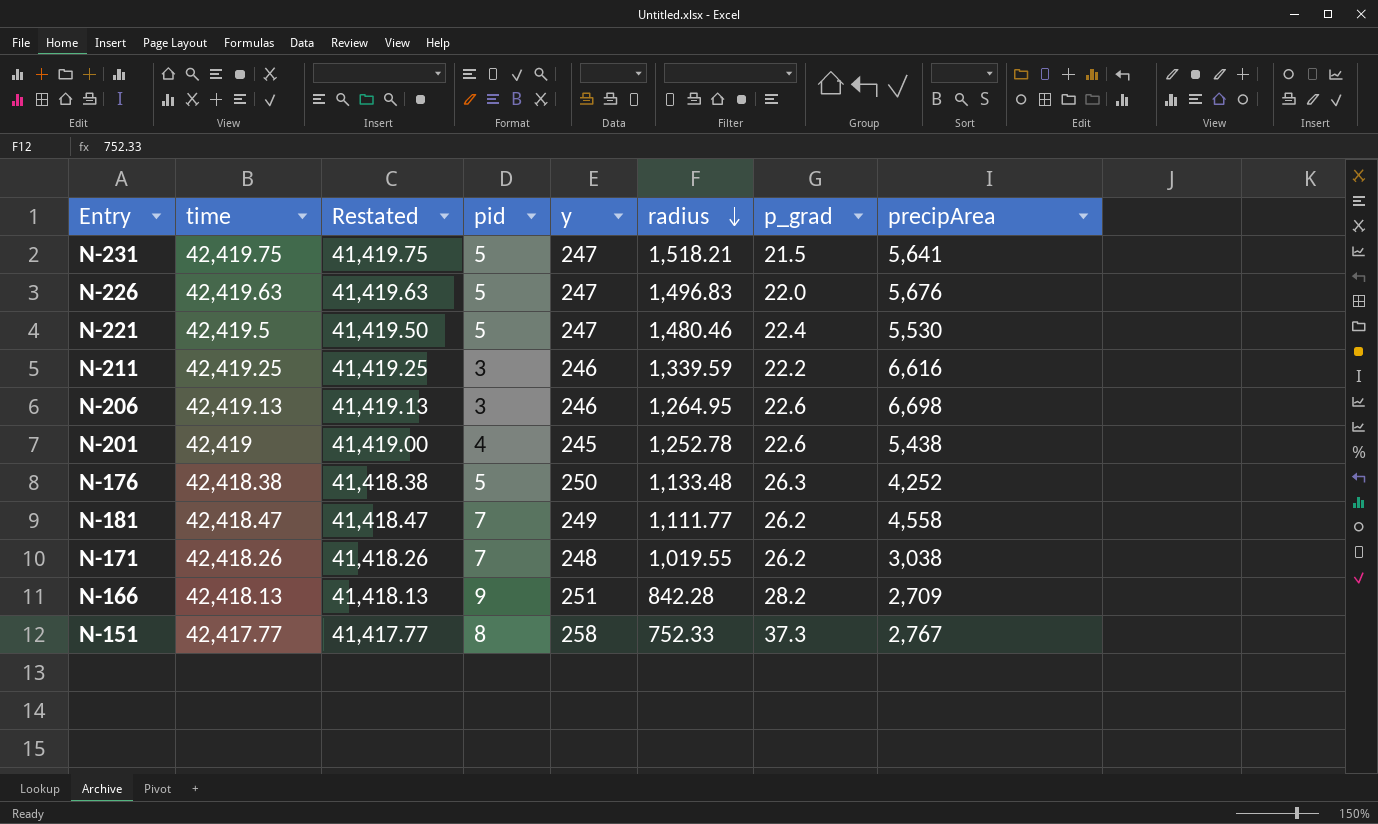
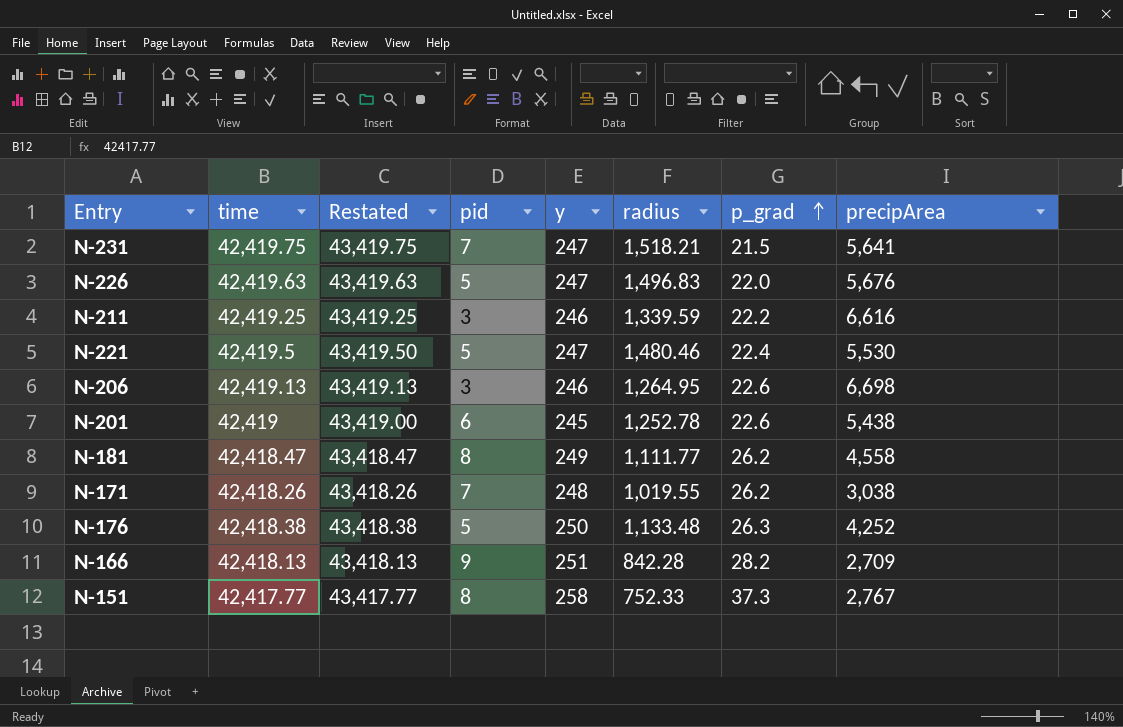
row order: radius descending -> p_grad ascending
column Restated | formula: [time] - 1000 -> [time] + 1000
N-231 | pid: 5 -> 7
N-201 | pid: 4 -> 6
N-181 | pid: 7 -> 8

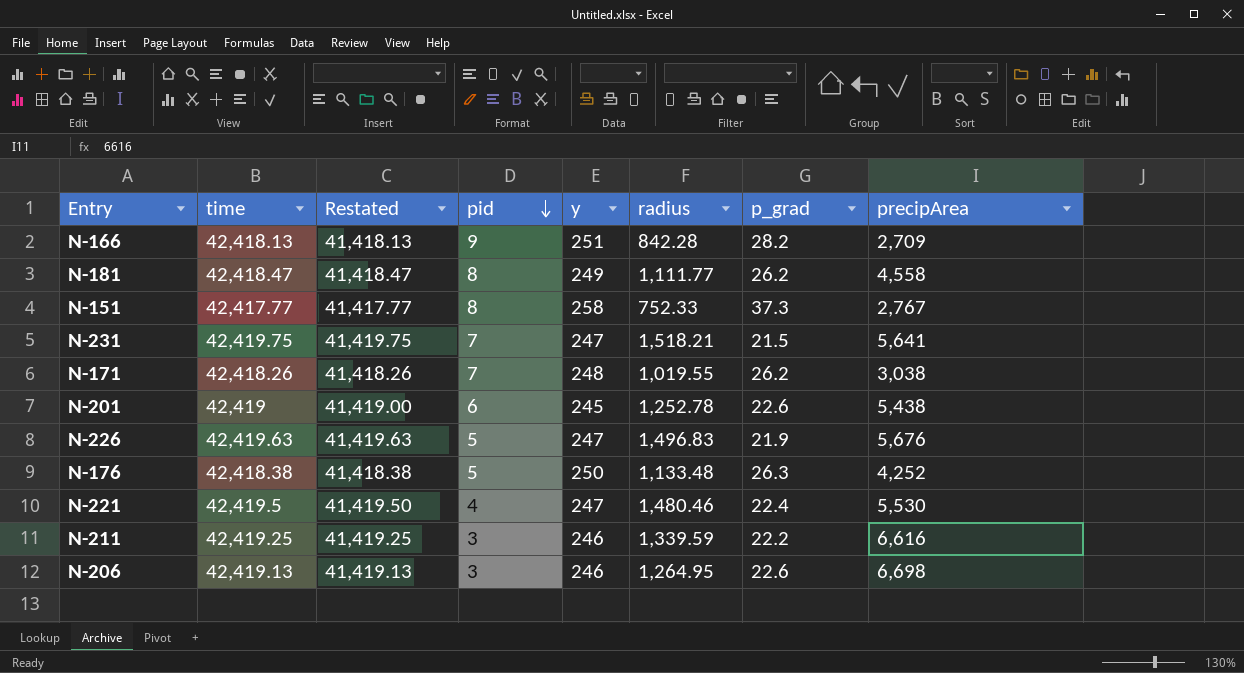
row order: p_grad ascending -> pid descending
column Restated | formula: [time] + 1000 -> [time] - 1000
N-226 | p_grad: 22.0 -> 21.9
N-221 | pid: 5 -> 4

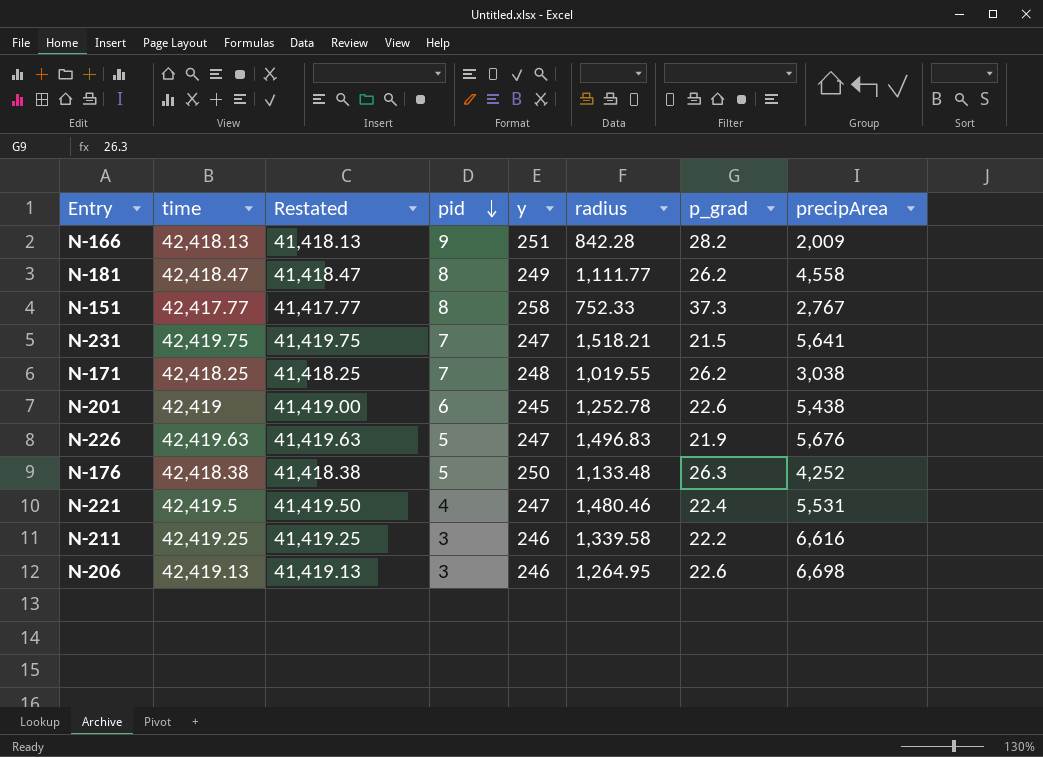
N-166 | precipArea: 2,709 -> 2,009
N-171 | time: 42,418.26 -> 42,418.25
N-171 | Restated: 41,418.26 -> 41,418.25
N-221 | precipArea: 5,530 -> 5,531
N-211 | radius: 1,339.59 -> 1,339.58

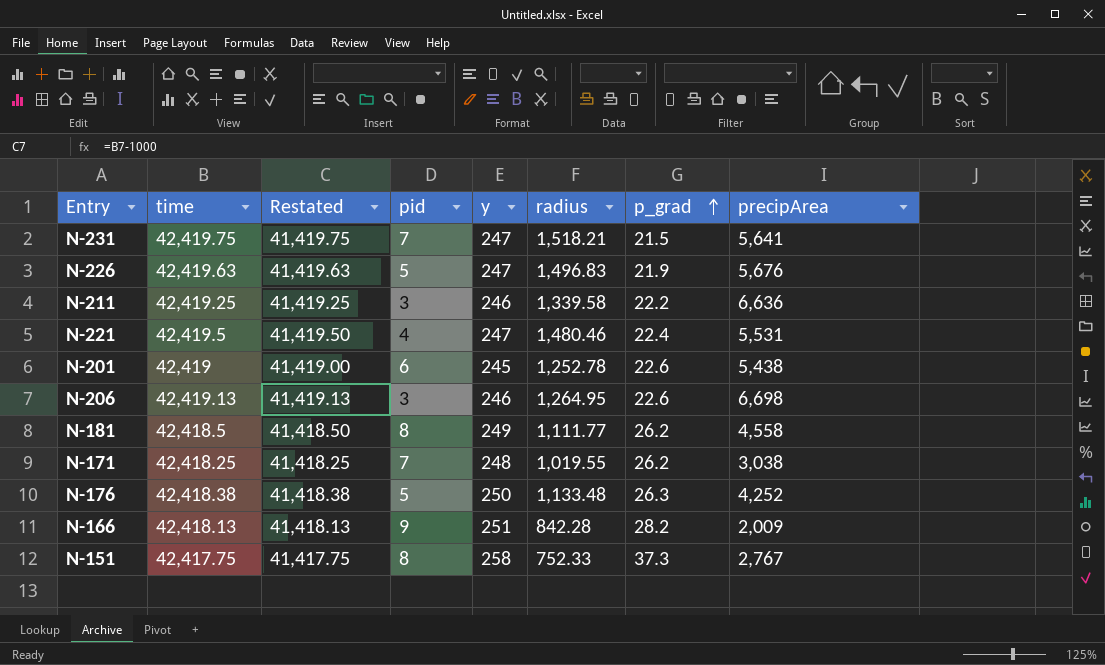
row order: pid descending -> p_grad ascending
N-211 | precipArea: 6,616 -> 6,636
N-181 | time: 42,418.47 -> 42,418.5
N-181 | Restated: 41,418.47 -> 41,418.50
N-151 | time: 42,417.77 -> 42,417.75
N-151 | Restated: 41,417.77 -> 41,417.75

